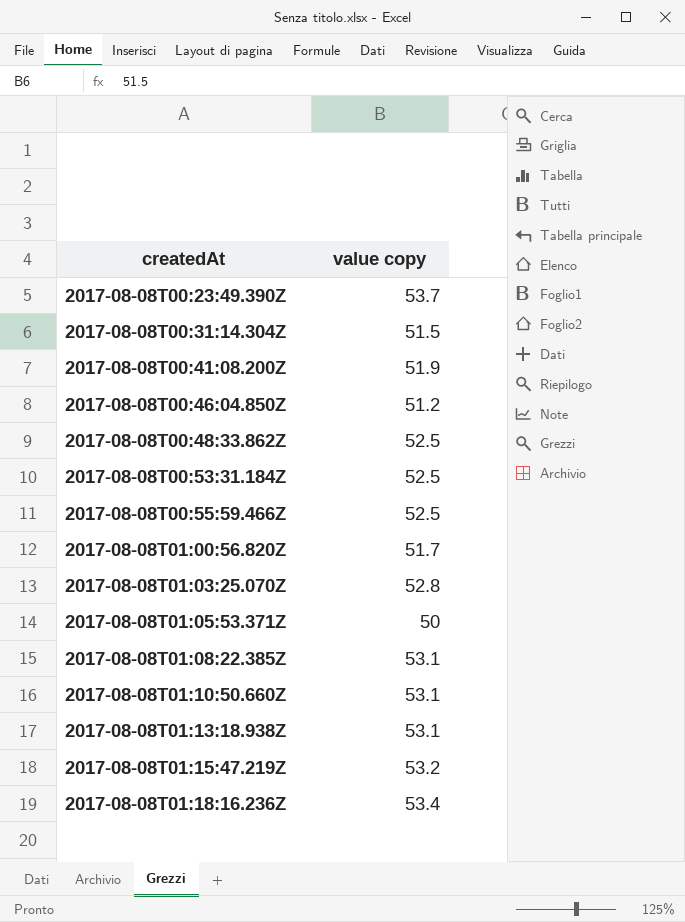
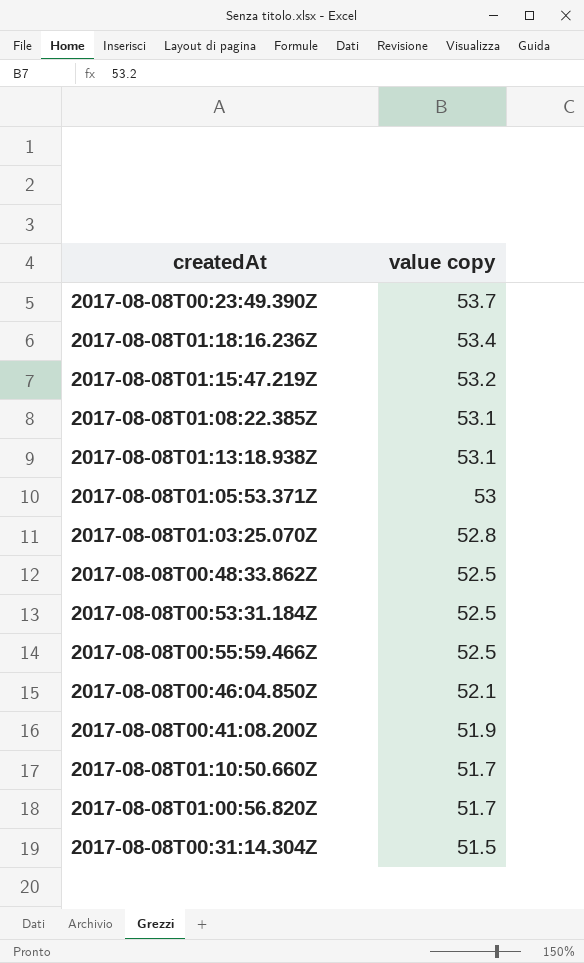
row order: createdAt ascending -> value copy descending
2017-08-08T01:05:53.371Z | value copy: 50 -> 53
2017-08-08T00:46:04.850Z | value copy: 51.2 -> 52.1
2017-08-08T01:10:50.660Z | value copy: 53.1 -> 51.7

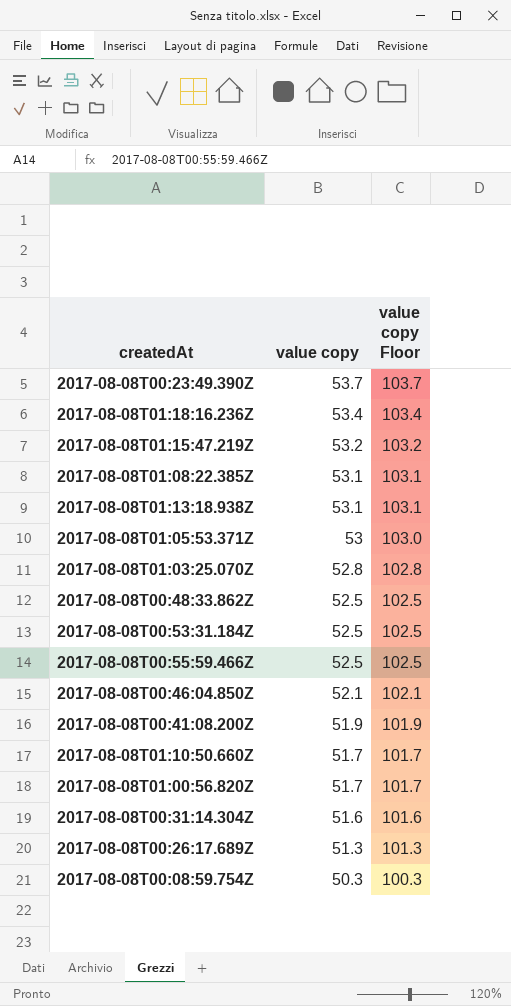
column value copy Floor | formula: none -> [value copy] + 50
2017-08-08T00:31:14.304Z | value copy: 51.5 -> 51.6
row 2017-08-08T00:26:17.689Z: none -> 51.3 | 101.3
row 2017-08-08T00:08:59.754Z: none -> 50.3 | 100.3

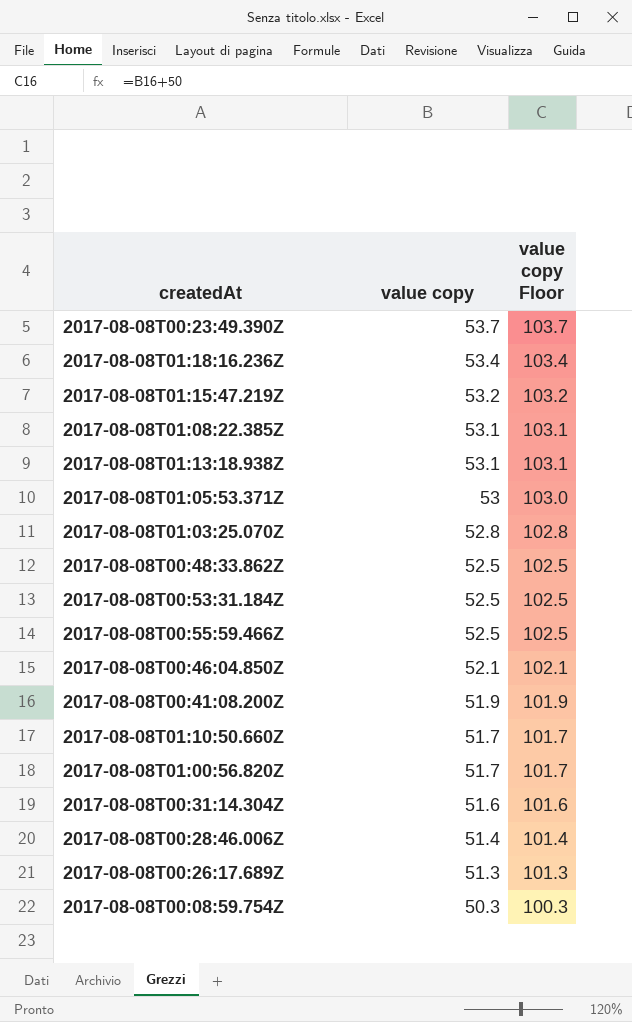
row 2017-08-08T00:28:46.006Z: none -> 51.4 | 101.4

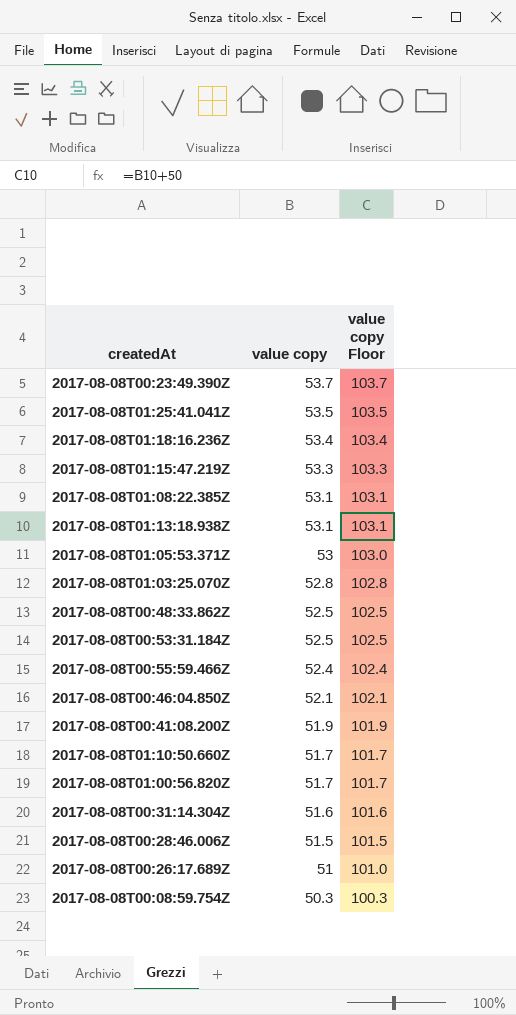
row 2017-08-08T01:25:41.041Z: none -> 53.5 | 103.5
2017-08-08T01:15:47.219Z | value copy: 53.2 -> 53.3
2017-08-08T01:15:47.219Z | value copy Floor: 103.2 -> 103.3
2017-08-08T00:55:59.466Z | value copy: 52.5 -> 52.4
2017-08-08T00:55:59.466Z | value copy Floor: 102.5 -> 102.4
2017-08-08T00:28:46.006Z | value copy: 51.4 -> 51.5
2017-08-08T00:28:46.006Z | value copy Floor: 101.4 -> 101.5
2017-08-08T00:26:17.689Z | value copy: 51.3 -> 51
2017-08-08T00:26:17.689Z | value copy Floor: 101.3 -> 101.0

